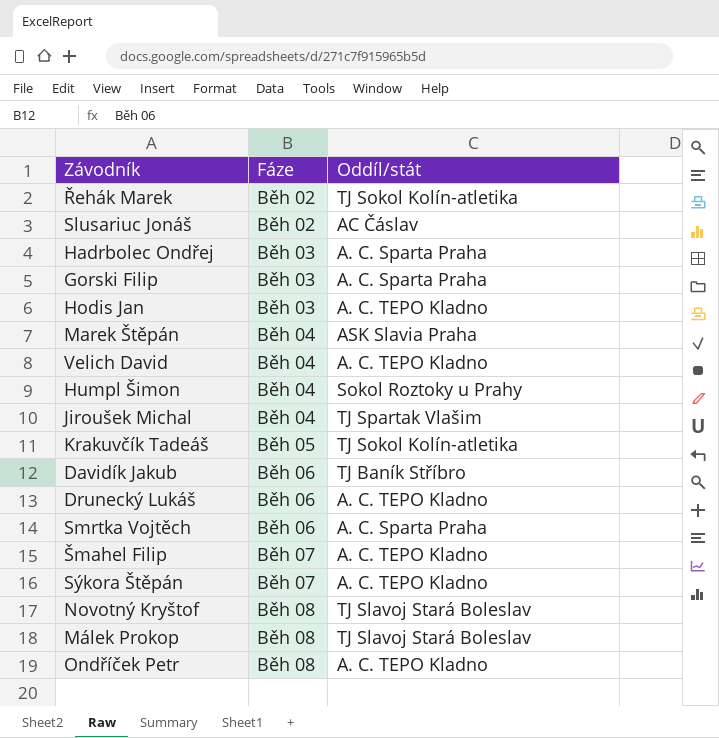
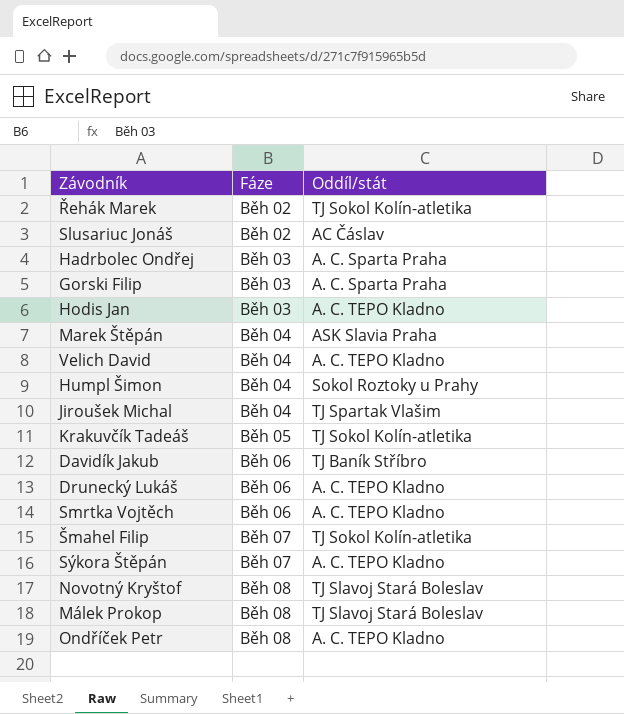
Smrtka Vojtěch | Oddíl/stát: A. C. Sparta Praha -> A. C. TEPO Kladno
Šmahel Filip | Oddíl/stát: A. C. TEPO Kladno -> TJ Sokol Kolín-atletika

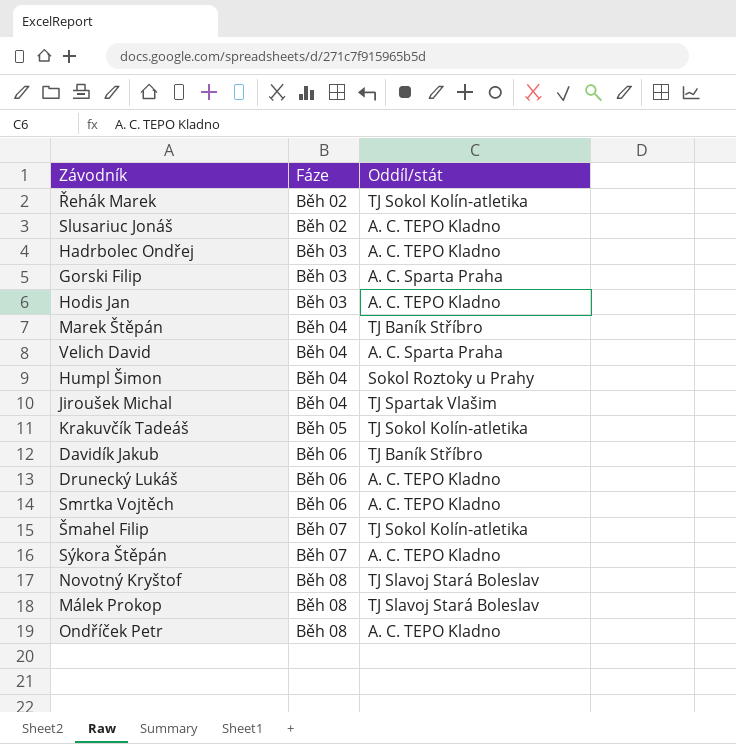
Slusariuc Jonáš | Oddíl/stát: AC Čáslav -> A. C. TEPO Kladno
Hadrbolec Ondřej | Oddíl/stát: A. C. Sparta Praha -> A. C. TEPO Kladno
Marek Štěpán | Oddíl/stát: ASK Slavia Praha -> TJ Baník Stříbro
Velich David | Oddíl/stát: A. C. TEPO Kladno -> A. C. Sparta Praha

